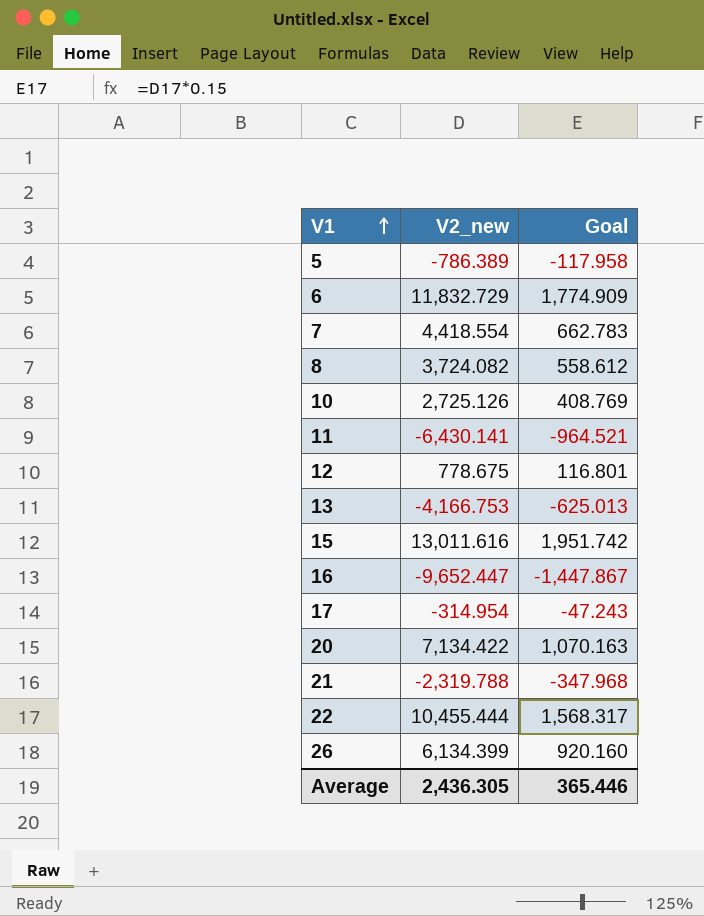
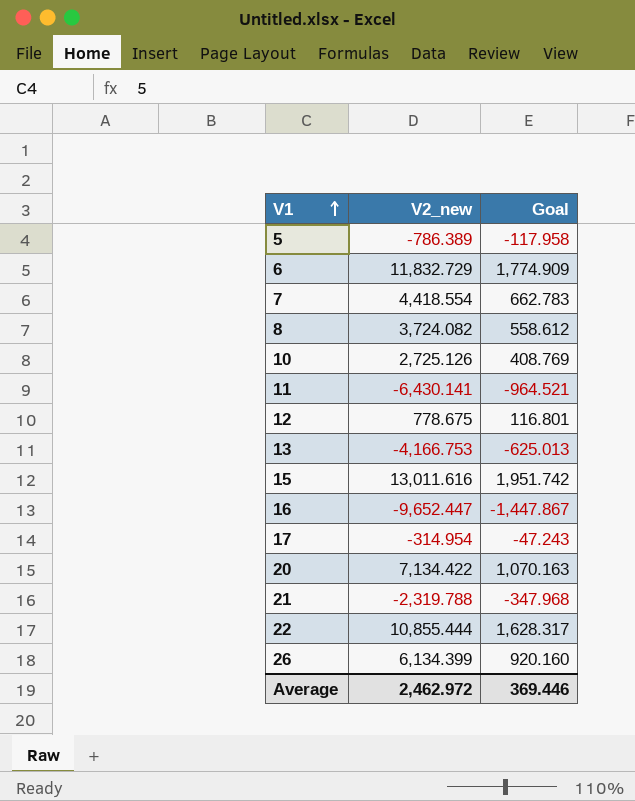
22 | V2_new: 10,455.444 -> 10,855.444
22 | Goal: 1,568.317 -> 1,628.317
Average | V2_new: 2,436.305 -> 2,462.972
Average | Goal: 365.446 -> 369.446

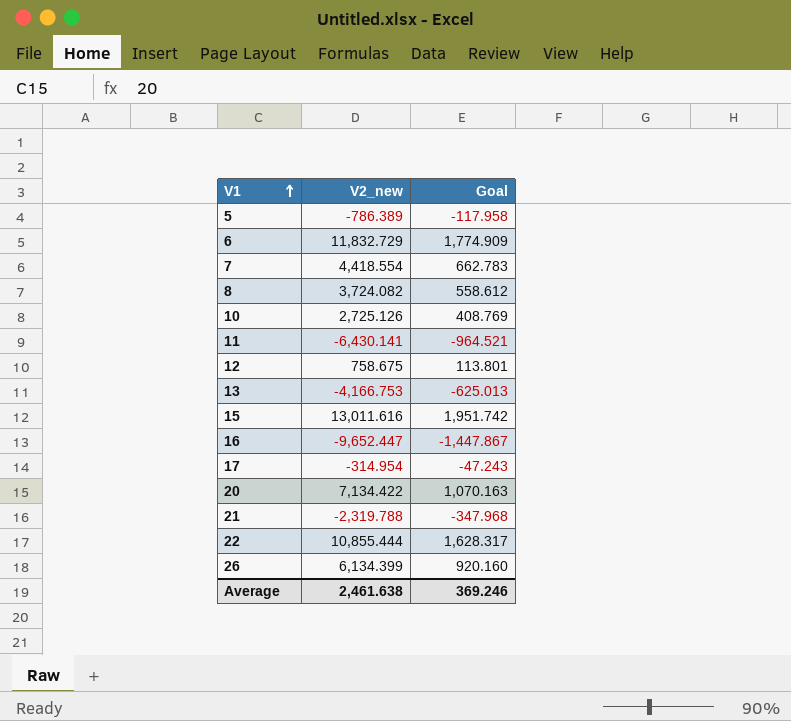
12 | V2_new: 778.675 -> 758.675
12 | Goal: 116.801 -> 113.801
Average | V2_new: 2,462.972 -> 2,461.638
Average | Goal: 369.446 -> 369.246

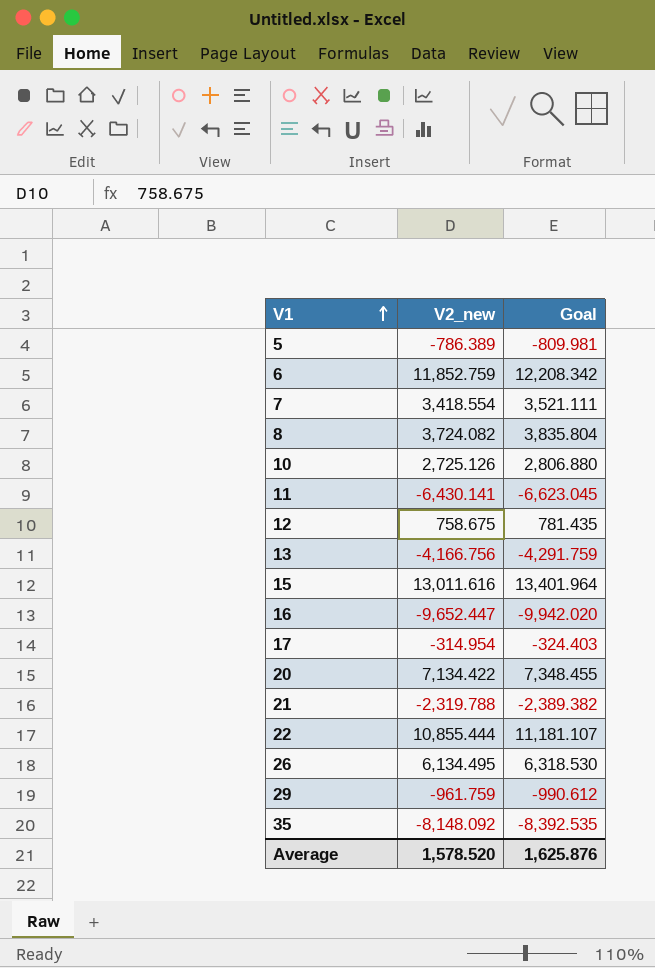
column Goal | formula: [V2_new] * 0.15 -> [V2_new] * 1.03
6 | V2_new: 11,832.729 -> 11,852.759
7 | V2_new: 4,418.554 -> 3,418.554
13 | V2_new: -4,166.753 -> -4,166.756
26 | V2_new: 6,134.399 -> 6,134.495
row 29: none -> -961.759 | -990.612
row 35: none -> -8,148.092 | -8,392.535
Average | V2_new: 2,461.638 -> 1,578.520
Average | Goal: 369.246 -> 1,625.876

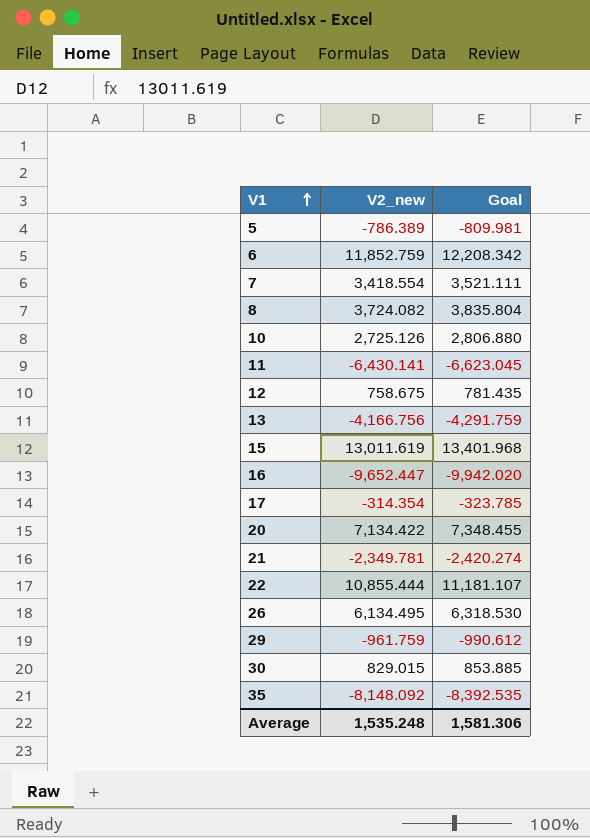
15 | V2_new: 13,011.616 -> 13,011.619
15 | Goal: 13,401.964 -> 13,401.968
17 | V2_new: -314.954 -> -314.354
17 | Goal: -324.403 -> -323.785
21 | V2_new: -2,319.788 -> -2,349.781
21 | Goal: -2,389.382 -> -2,420.274
row 30: none -> 829.015 | 853.885
Average | V2_new: 1,578.520 -> 1,535.248
Average | Goal: 1,625.876 -> 1,581.306

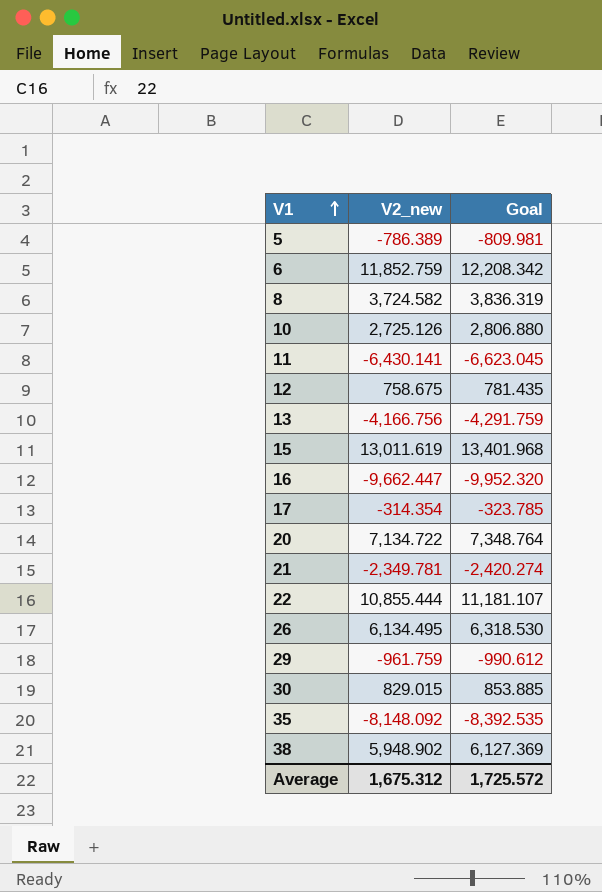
row 7: 3,418.554 | 3,521.111 -> none
8 | V2_new: 3,724.082 -> 3,724.582
8 | Goal: 3,835.804 -> 3,836.319
16 | V2_new: -9,652.447 -> -9,662.447
16 | Goal: -9,942.020 -> -9,952.320
20 | V2_new: 7,134.422 -> 7,134.722
20 | Goal: 7,348.455 -> 7,348.764
row 38: none -> 5,948.902 | 6,127.369
Average | V2_new: 1,535.248 -> 1,675.312
Average | Goal: 1,581.306 -> 1,725.572

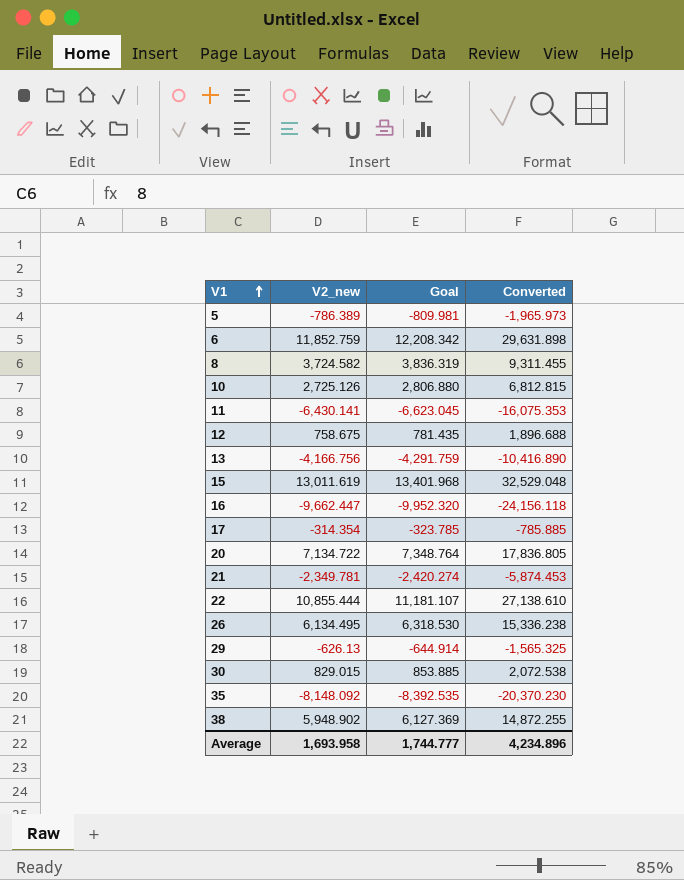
column Converted | formula: none -> [V2_new] * 2.5
29 | V2_new: -961.759 -> -626.13
29 | Goal: -990.612 -> -644.914
Average | V2_new: 1,675.312 -> 1,693.958
Average | Goal: 1,725.572 -> 1,744.777

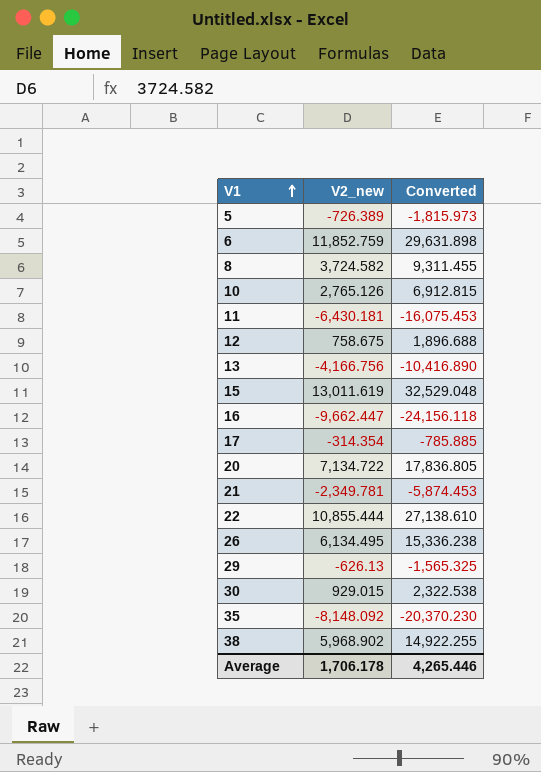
column Goal | formula: [V2_new] * 1.03 -> none
5 | V2_new: -786.389 -> -726.389
5 | Converted: -1,965.973 -> -1,815.973
10 | V2_new: 2,725.126 -> 2,765.126
10 | Converted: 6,812.815 -> 6,912.815
11 | V2_new: -6,430.141 -> -6,430.181
11 | Converted: -16,075.353 -> -16,075.453
30 | V2_new: 829.015 -> 929.015
30 | Converted: 2,072.538 -> 2,322.538
38 | V2_new: 5,948.902 -> 5,968.902
38 | Converted: 14,872.255 -> 14,922.255
Average | V2_new: 1,693.958 -> 1,706.178
Average | Converted: 4,234.896 -> 4,265.446

